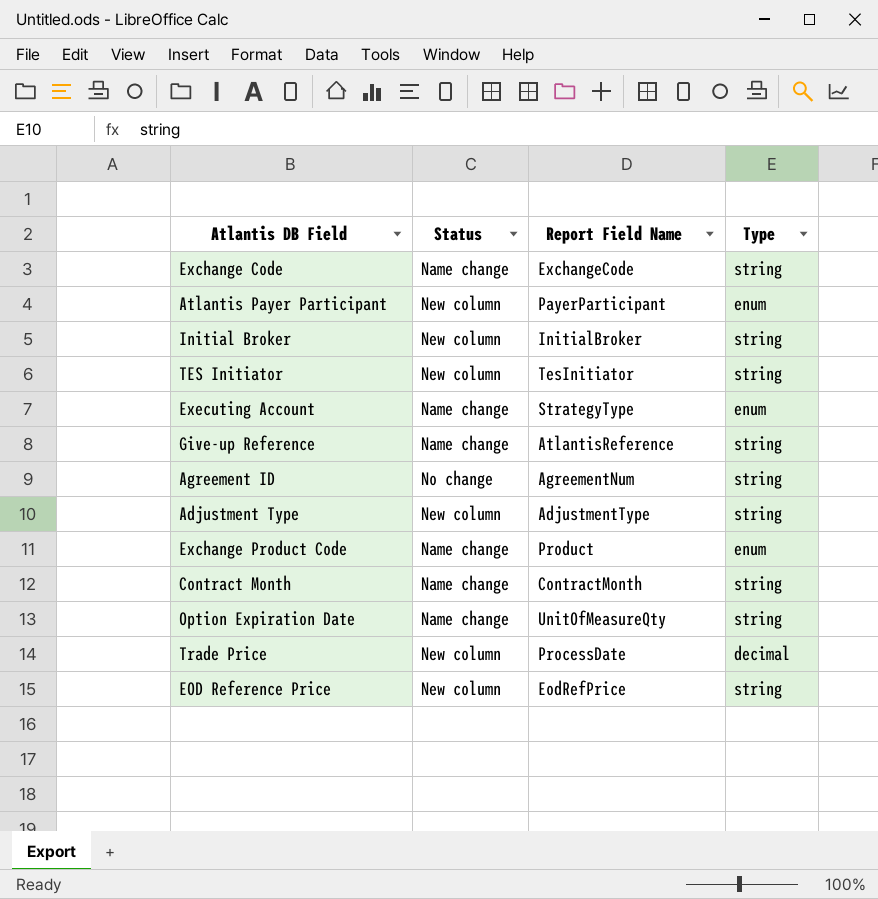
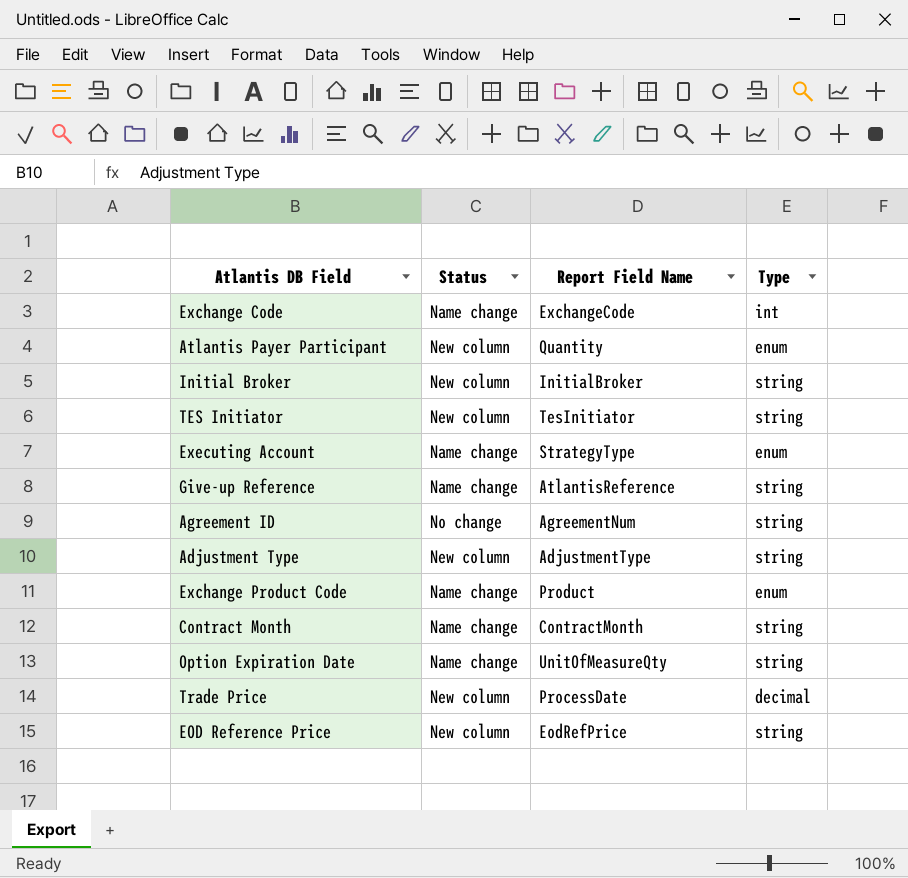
Exchange Code | Type: string -> int
Atlantis Payer Participant | Report Field Name: PayerParticipant -> Quantity

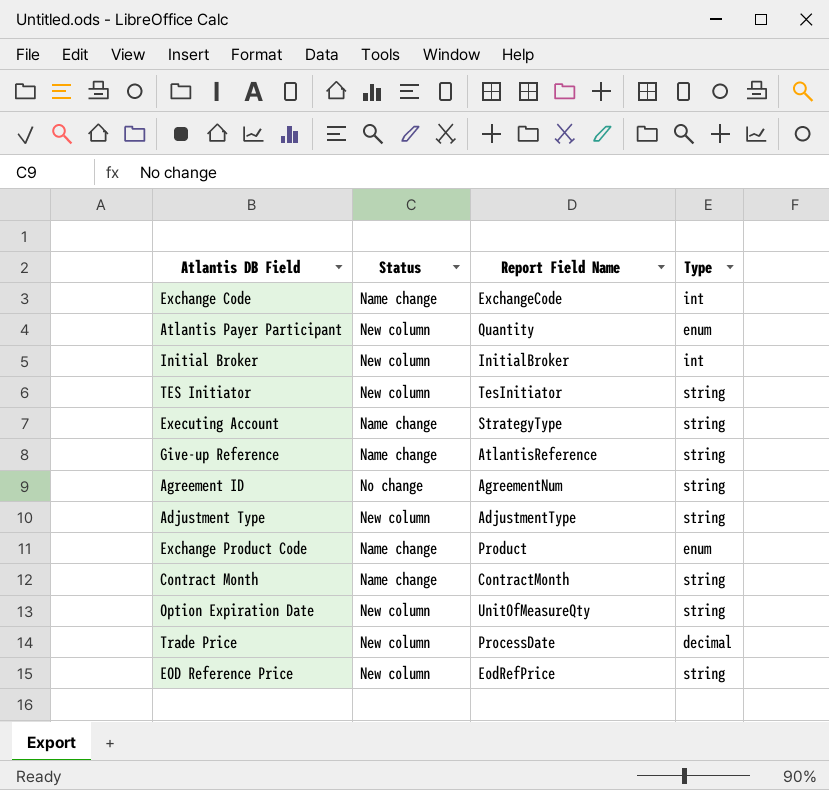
Initial Broker | Type: string -> int
Executing Account | Type: enum -> string
Option Expiration Date | Status: Name change -> New column

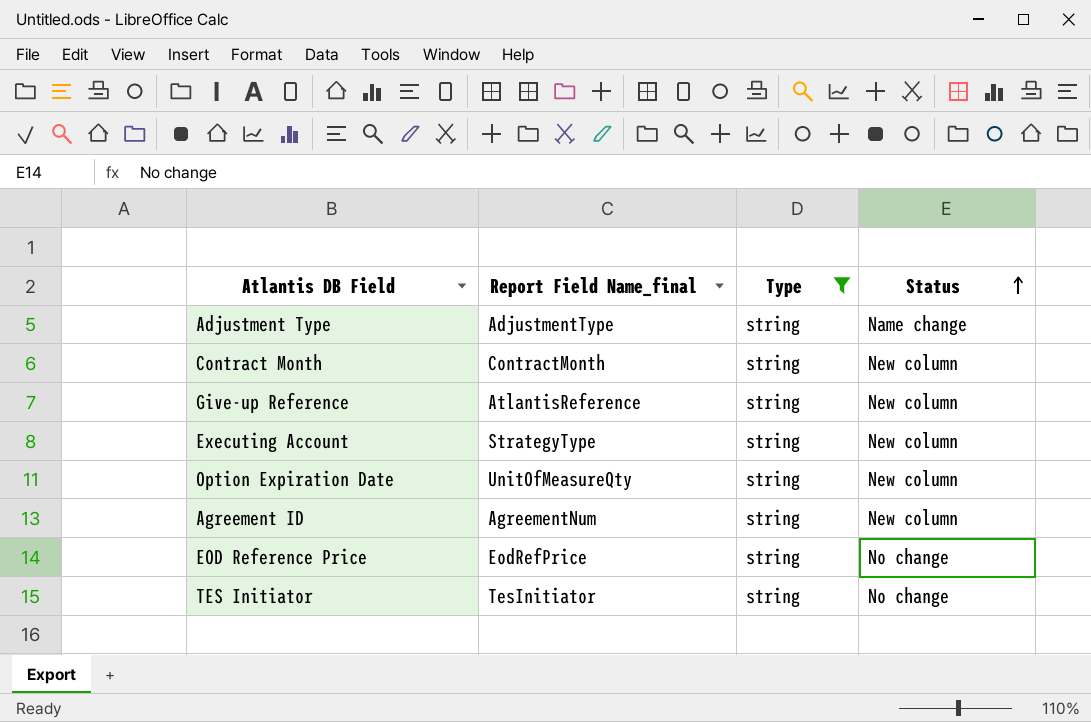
filter: none -> Type = string
row order: none -> Status ascending
column name: Report Field Name -> Report Field Name_final
column Status | position: 2 -> 4
Adjustment Type | Status: New column -> Name change
Contract Month | Status: Name change -> New column
Give-up Reference | Status: Name change -> New column
Executing Account | Status: Name change -> New column
Agreement ID | Status: No change -> New column
EOD Reference Price | Status: New column -> No change
TES Initiator | Status: New column -> No change

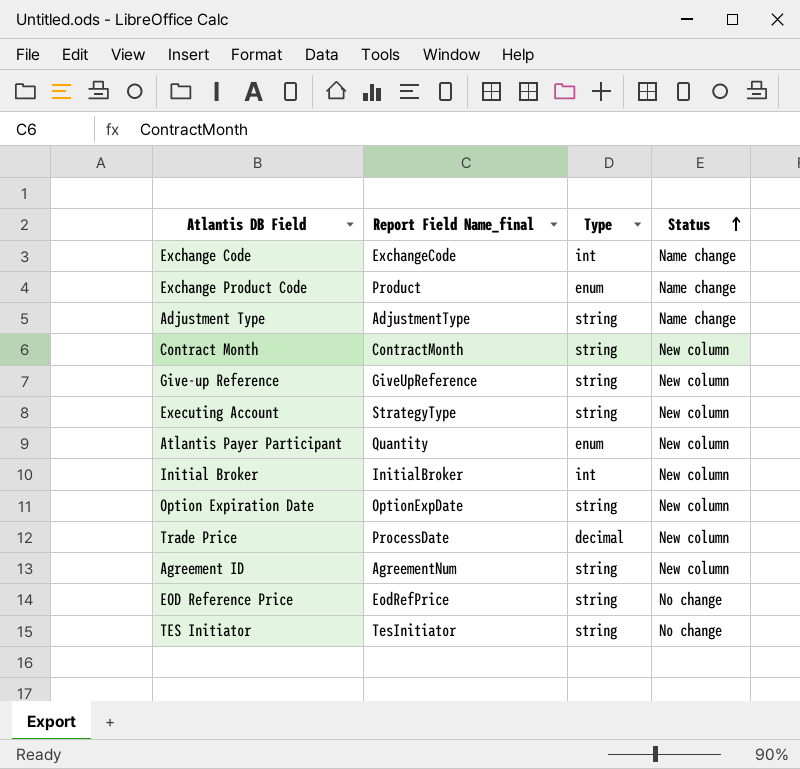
filter: Type = string -> none
Give-up Reference | Report Field Name_final: AtlantisReference -> GiveUpReference
Option Expiration Date | Report Field Name_final: UnitOfMeasureQty -> OptionExpDate

